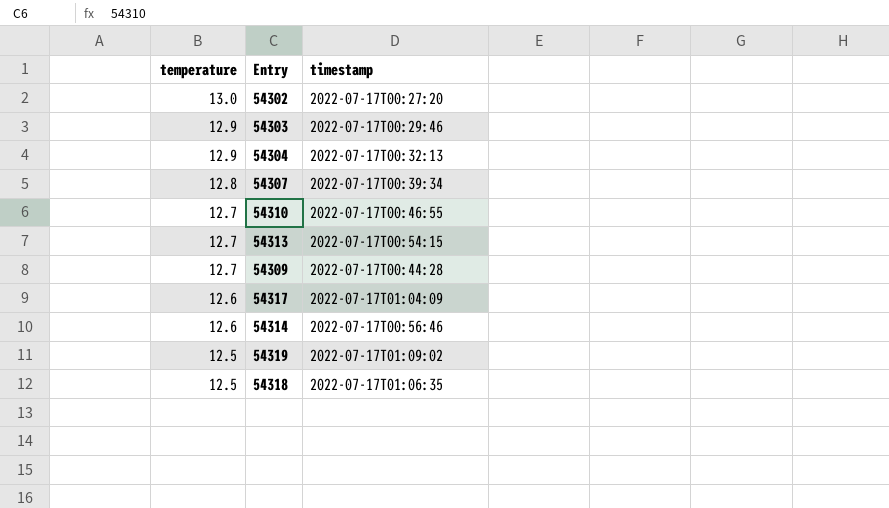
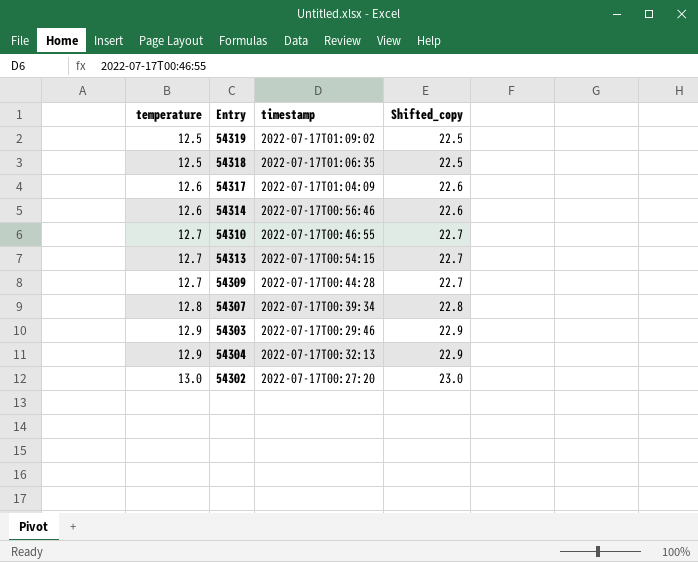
row order: temperature descending -> temperature ascending
column Shifted_copy | formula: none -> [temperature] + 10

